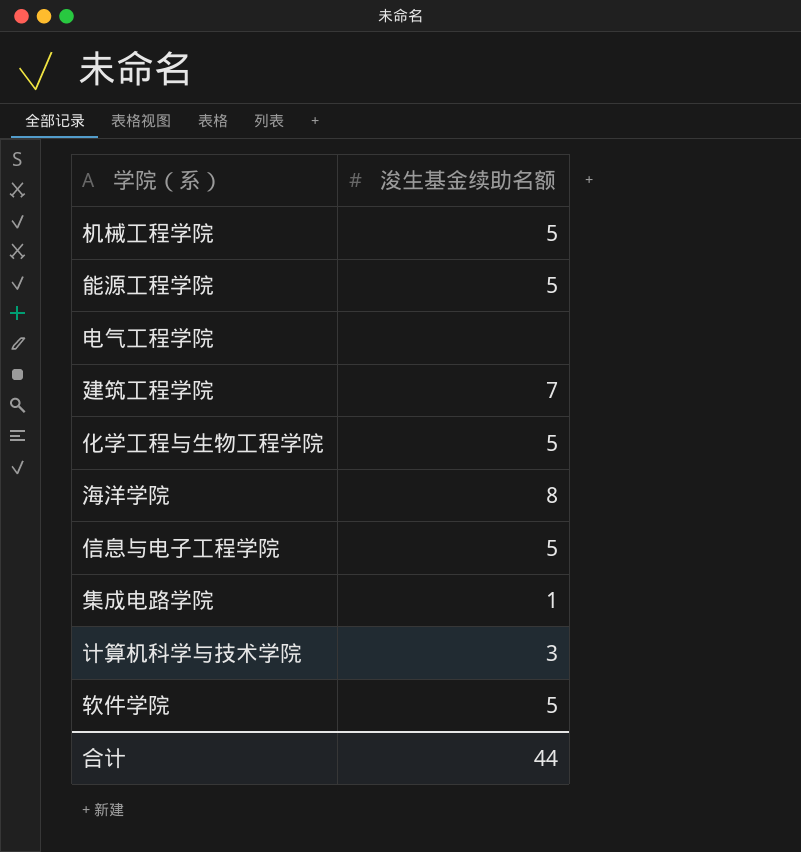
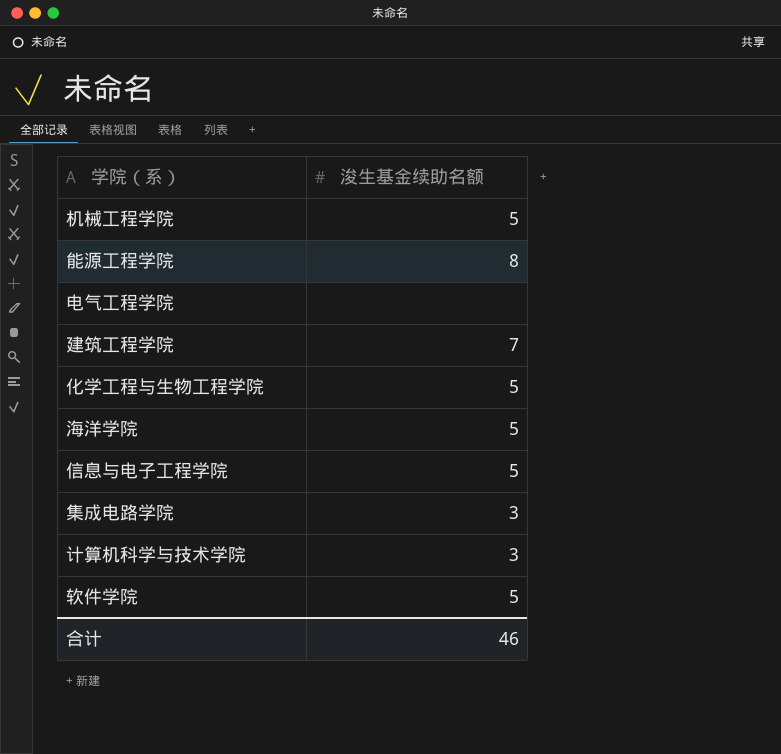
能源工程学院 | 浚生基金续助名额: 5 -> 8
海洋学院 | 浚生基金续助名额: 8 -> 5
集成电路学院 | 浚生基金续助名额: 1 -> 3
合计 | 浚生基金续助名额: 44 -> 46

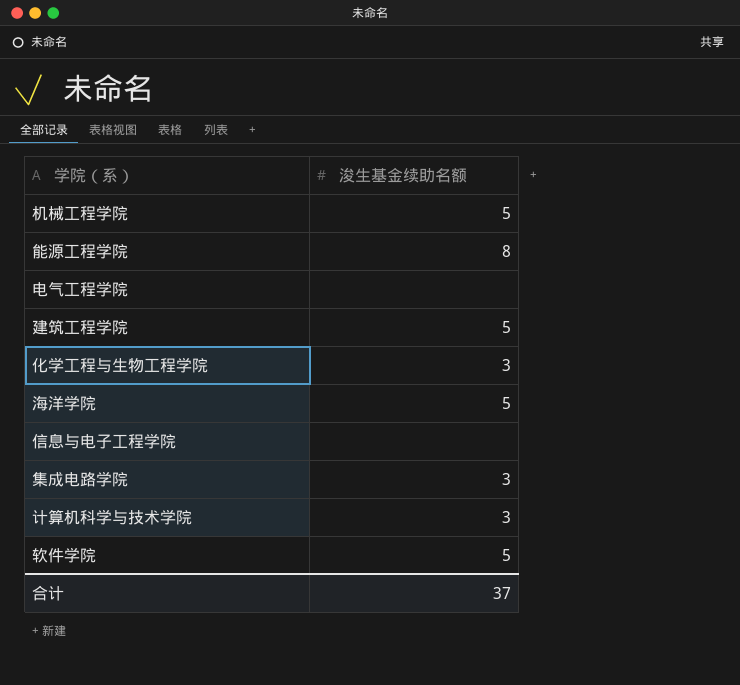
建筑工程学院 | 浚生基金续助名额: 7 -> 5
化学工程与生物工程学院 | 浚生基金续助名额: 5 -> 3
信息与电子工程学院 | 浚生基金续助名额: 5 -> none
合计 | 浚生基金续助名额: 46 -> 37

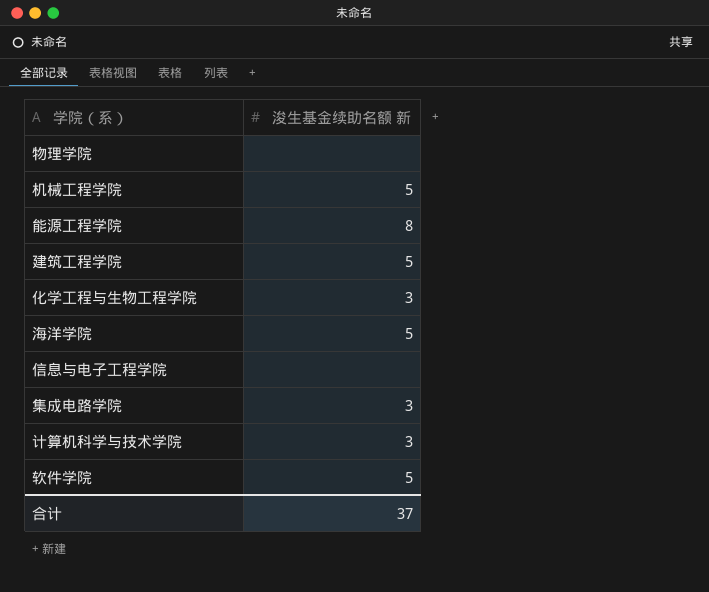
column name: 浚生基金续助名额 -> 浚生基金续助名额 新
row 电气工程学院: none -> none
row 物理学院: none -> none

